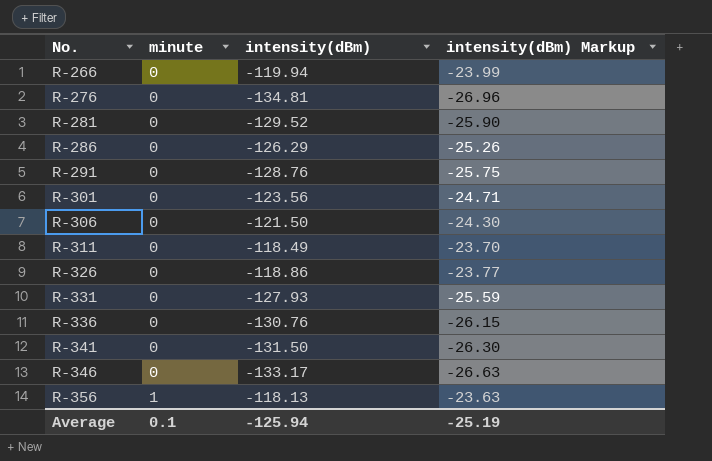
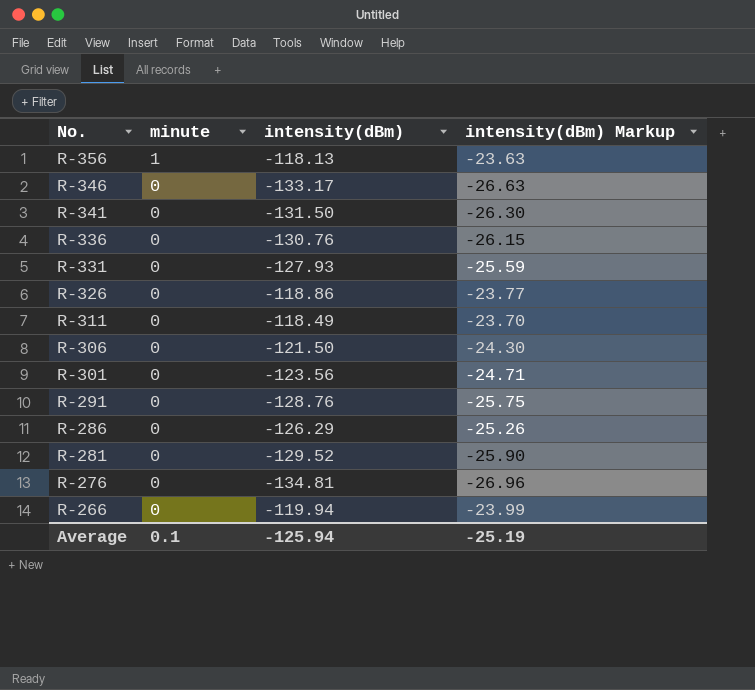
row order: No. ascending -> No. descending

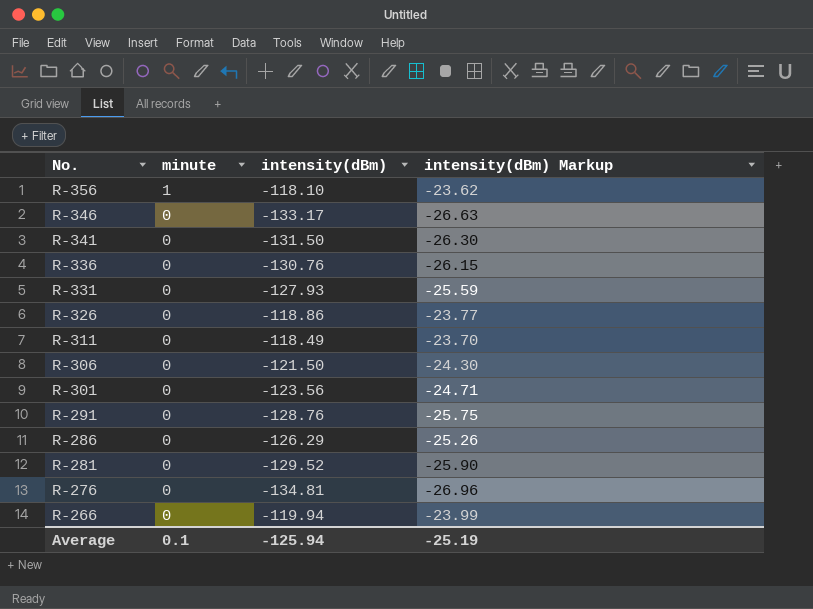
R-356 | intensity(dBm): -118.13 -> -118.10
R-356 | intensity(dBm) Markup: -23.63 -> -23.62

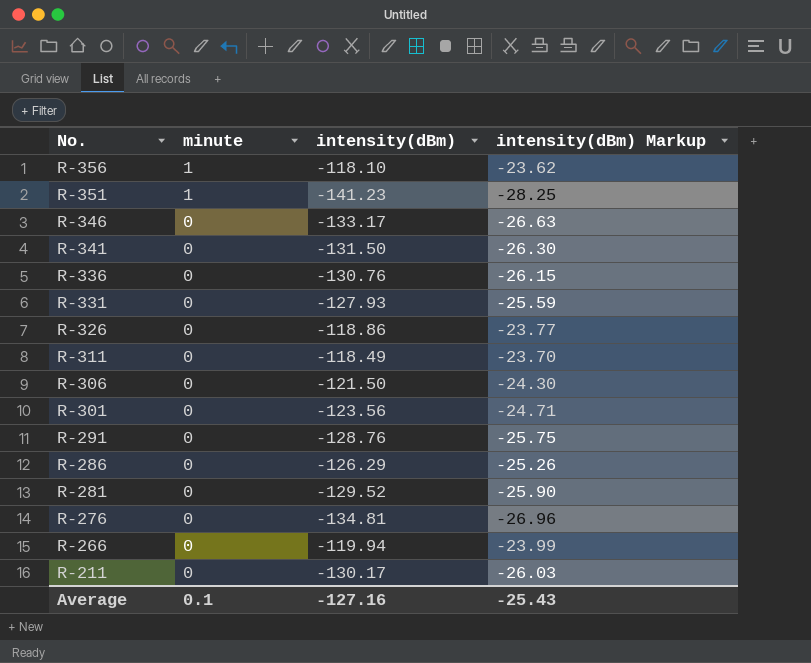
row R-351: none -> 1 | -141.23 | -28.25
row R-211: none -> 0 | -130.17 | -26.03
Average | intensity(dBm): -125.94 -> -127.16
Average | intensity(dBm) Markup: -25.19 -> -25.43

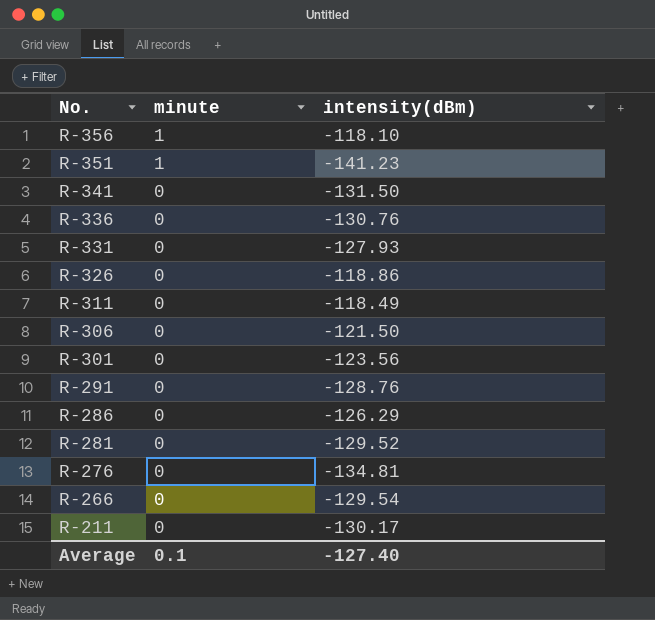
column intensity(dBm) Markup | formula: [intensity(dBm)] * 0.2 -> none
row R-346: 0 | -133.17 | -26.63 -> none
R-266 | intensity(dBm): -119.94 -> -129.54
Average | intensity(dBm): -127.16 -> -127.40

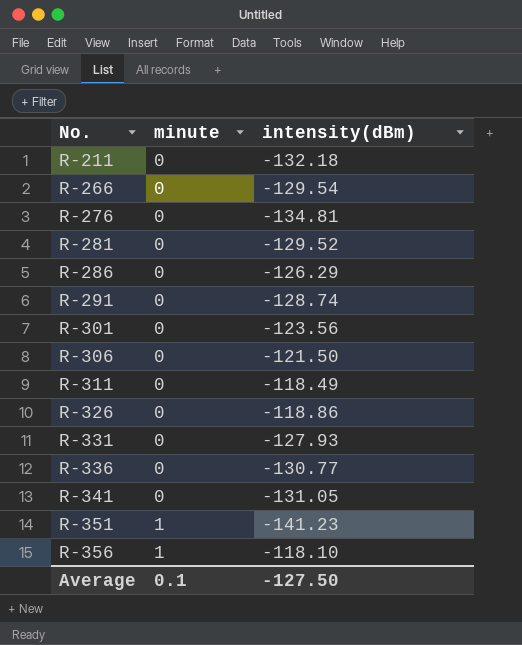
row order: No. descending -> No. ascending
R-211 | intensity(dBm): -130.17 -> -132.18
R-291 | intensity(dBm): -128.76 -> -128.74
R-336 | intensity(dBm): -130.76 -> -130.77
R-341 | intensity(dBm): -131.50 -> -131.05
Average | intensity(dBm): -127.40 -> -127.50

